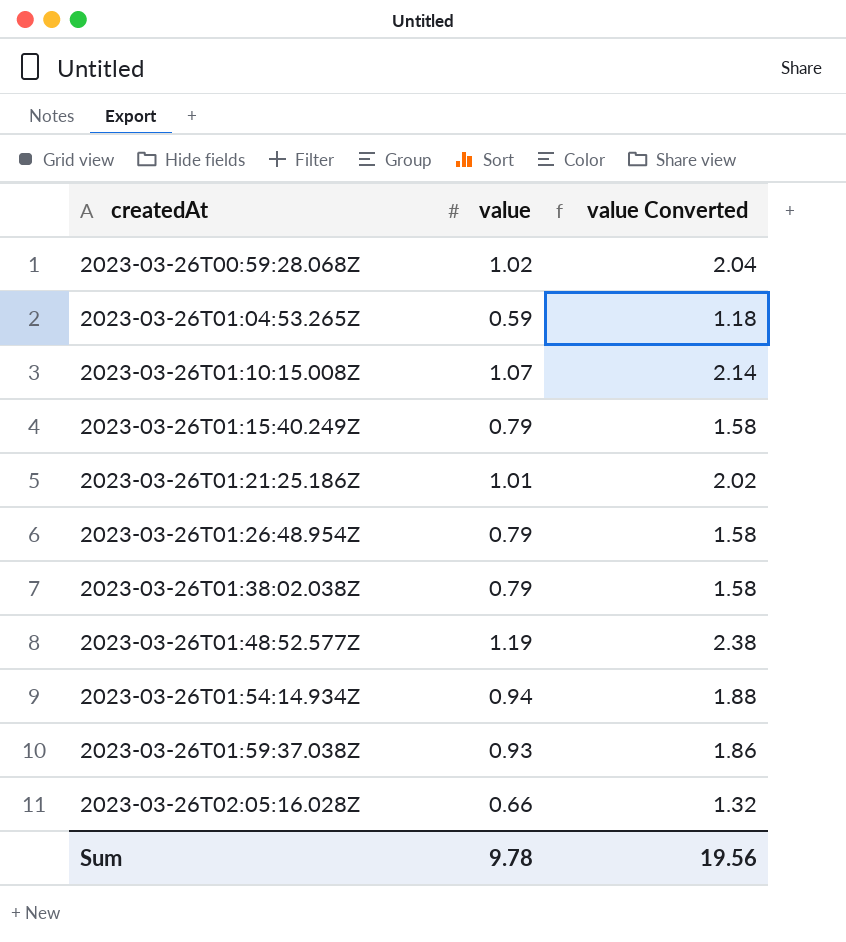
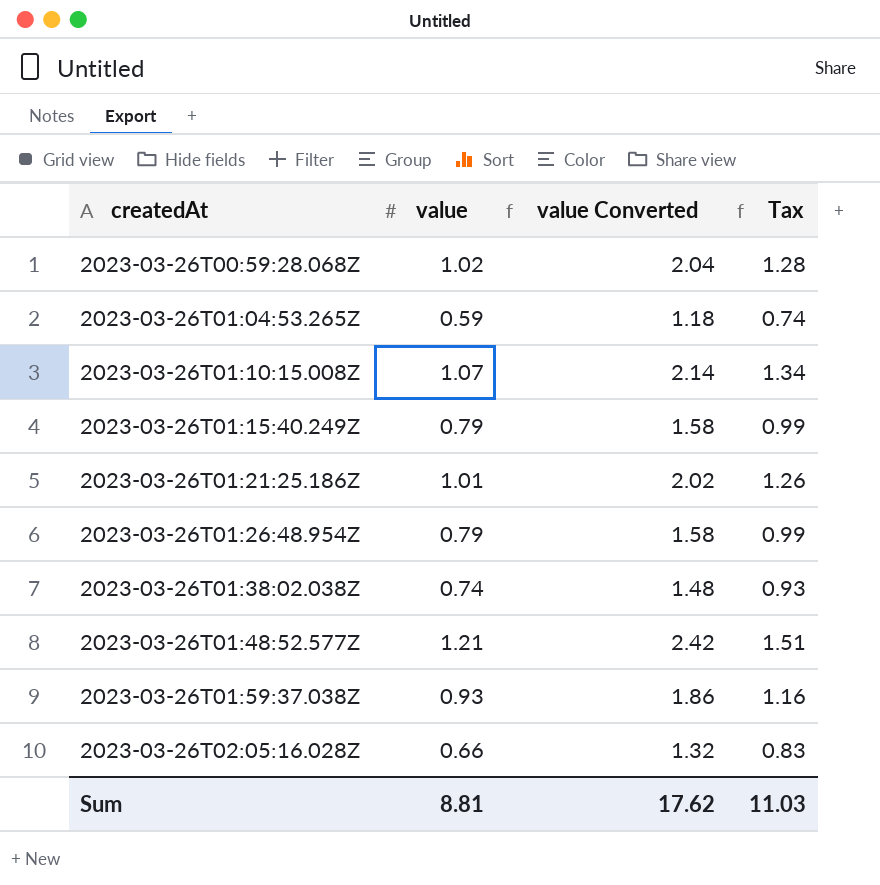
column Tax | formula: none -> [value] * 1.25
row 2023-03-26T01:54:14.934Z: 0.94 | 1.88 -> none
2023-03-26T01:38:02.038Z | value: 0.79 -> 0.74
2023-03-26T01:38:02.038Z | value Converted: 1.58 -> 1.48
2023-03-26T01:48:52.577Z | value: 1.19 -> 1.21
2023-03-26T01:48:52.577Z | value Converted: 2.38 -> 2.42
Sum | value: 9.78 -> 8.81
Sum | value Converted: 19.56 -> 17.62

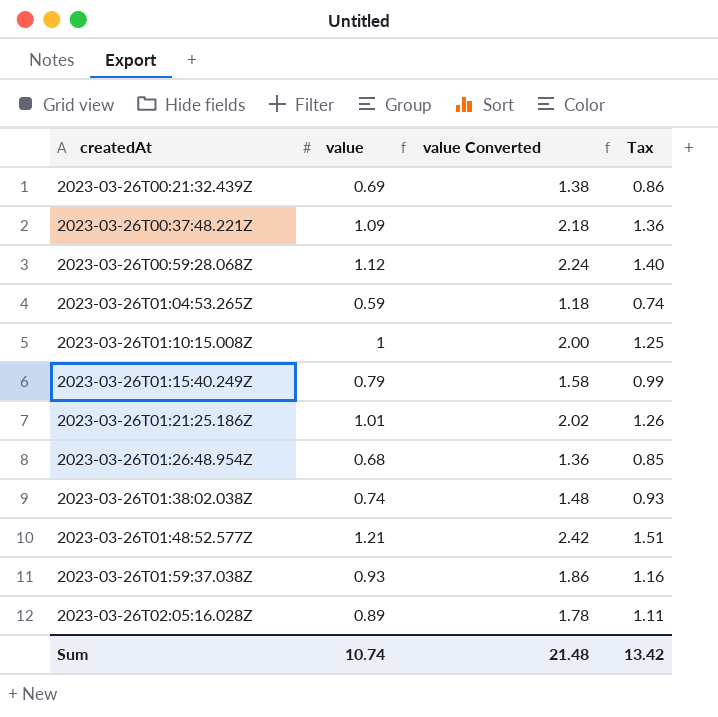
row 2023-03-26T00:21:32.439Z: none -> 0.69 | 1.38 | 0.86
row 2023-03-26T00:37:48.221Z: none -> 1.09 | 2.18 | 1.36
2023-03-26T00:59:28.068Z | value: 1.02 -> 1.12
2023-03-26T00:59:28.068Z | value Converted: 2.04 -> 2.24
2023-03-26T00:59:28.068Z | Tax: 1.28 -> 1.40
2023-03-26T01:10:15.008Z | value: 1.07 -> 1
2023-03-26T01:10:15.008Z | value Converted: 2.14 -> 2.00
2023-03-26T01:10:15.008Z | Tax: 1.34 -> 1.25
2023-03-26T01:26:48.954Z | value: 0.79 -> 0.68
2023-03-26T01:26:48.954Z | value Converted: 1.58 -> 1.36
2023-03-26T01:26:48.954Z | Tax: 0.99 -> 0.85
2023-03-26T02:05:16.028Z | value: 0.66 -> 0.89
2023-03-26T02:05:16.028Z | value Converted: 1.32 -> 1.78
2023-03-26T02:05:16.028Z | Tax: 0.83 -> 1.11
Sum | value: 8.81 -> 10.74
Sum | value Converted: 17.62 -> 21.48
Sum | Tax: 11.03 -> 13.42

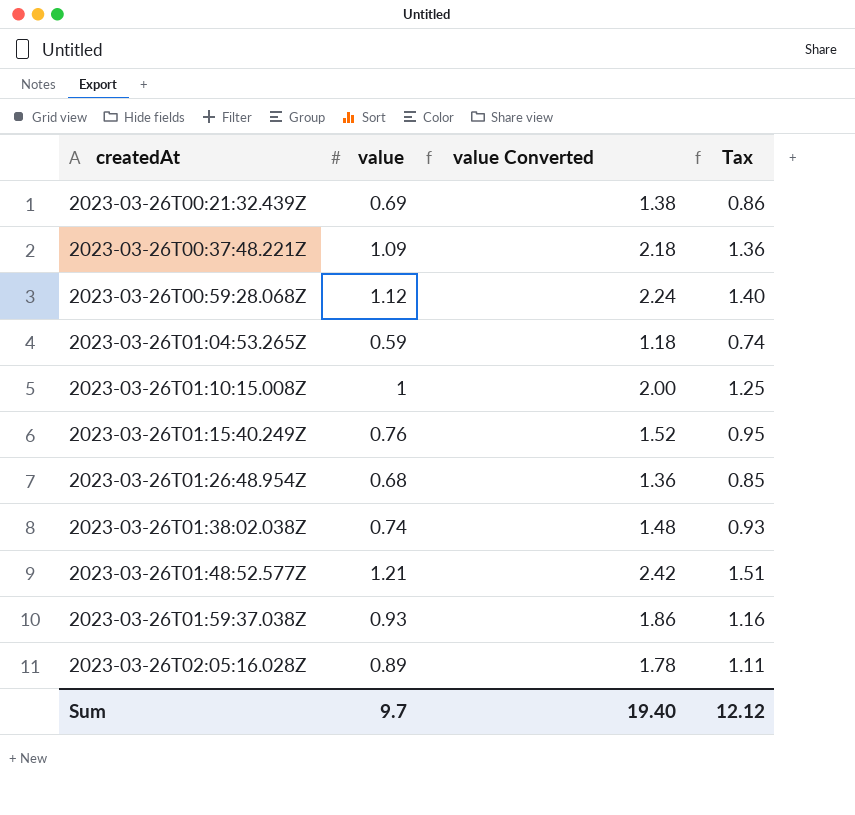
row 2023-03-26T01:21:25.186Z: 1.01 | 2.02 | 1.26 -> none
2023-03-26T01:15:40.249Z | value: 0.79 -> 0.76
2023-03-26T01:15:40.249Z | value Converted: 1.58 -> 1.52
2023-03-26T01:15:40.249Z | Tax: 0.99 -> 0.95
Sum | value: 10.74 -> 9.7
Sum | value Converted: 21.48 -> 19.40
Sum | Tax: 13.42 -> 12.12

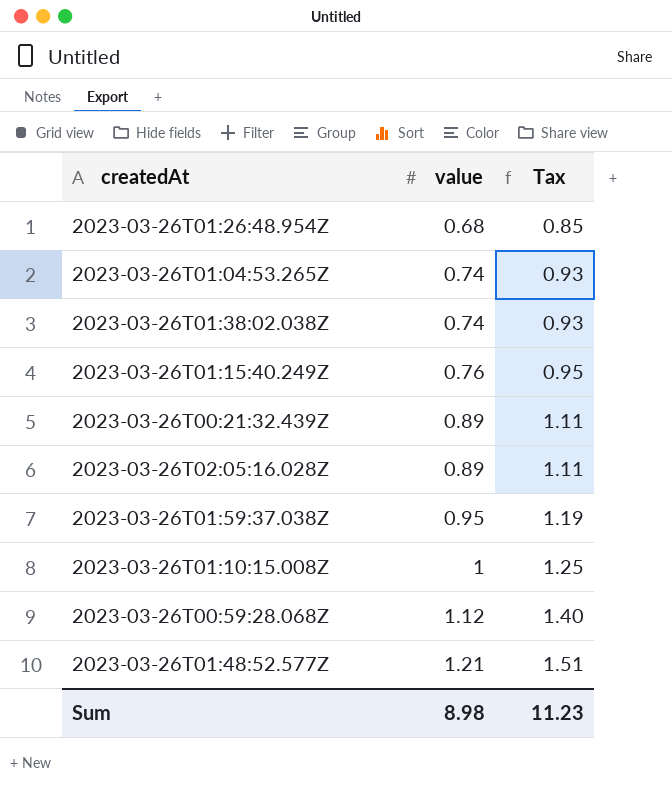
row order: createdAt ascending -> value ascending
column value Converted | formula: [value] * 2 -> none
row 2023-03-26T00:37:48.221Z: 1.09 | 2.18 | 1.36 -> none
2023-03-26T01:04:53.265Z | value: 0.59 -> 0.74
2023-03-26T01:04:53.265Z | Tax: 0.74 -> 0.93
2023-03-26T00:21:32.439Z | value: 0.69 -> 0.89
2023-03-26T00:21:32.439Z | Tax: 0.86 -> 1.11
2023-03-26T01:59:37.038Z | value: 0.93 -> 0.95
2023-03-26T01:59:37.038Z | Tax: 1.16 -> 1.19
Sum | value: 9.7 -> 8.98
Sum | Tax: 12.12 -> 11.23

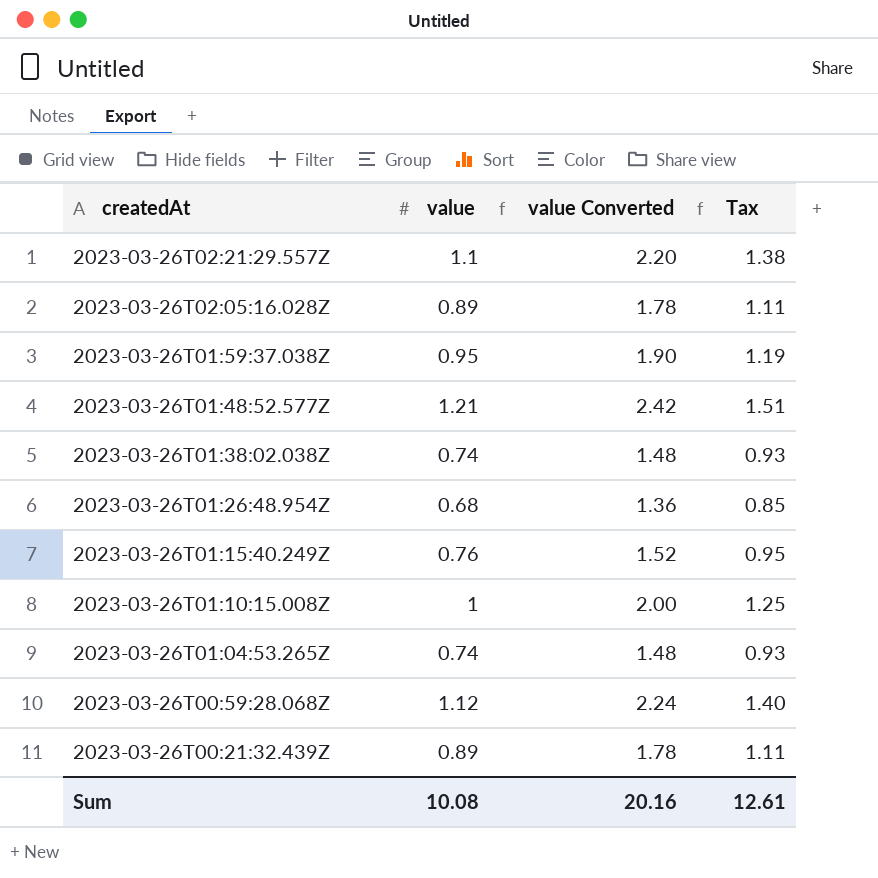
row order: value ascending -> createdAt descending
column value Converted | formula: none -> [value] * 2
row 2023-03-26T02:21:29.557Z: none -> 1.1 | 2.20 | 1.38
Sum | value: 8.98 -> 10.08
Sum | Tax: 11.23 -> 12.61

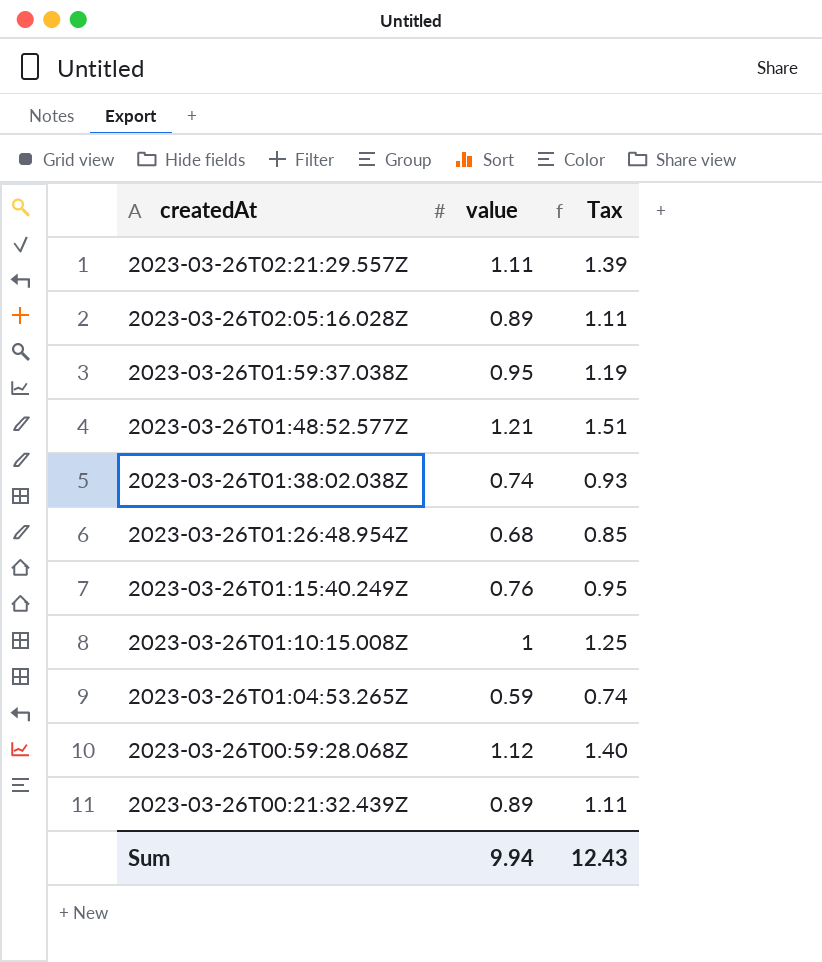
column value Converted | formula: [value] * 2 -> none
2023-03-26T02:21:29.557Z | value: 1.1 -> 1.11
2023-03-26T02:21:29.557Z | Tax: 1.38 -> 1.39
2023-03-26T01:04:53.265Z | value: 0.74 -> 0.59
2023-03-26T01:04:53.265Z | Tax: 0.93 -> 0.74
Sum | value: 10.08 -> 9.94
Sum | Tax: 12.61 -> 12.43

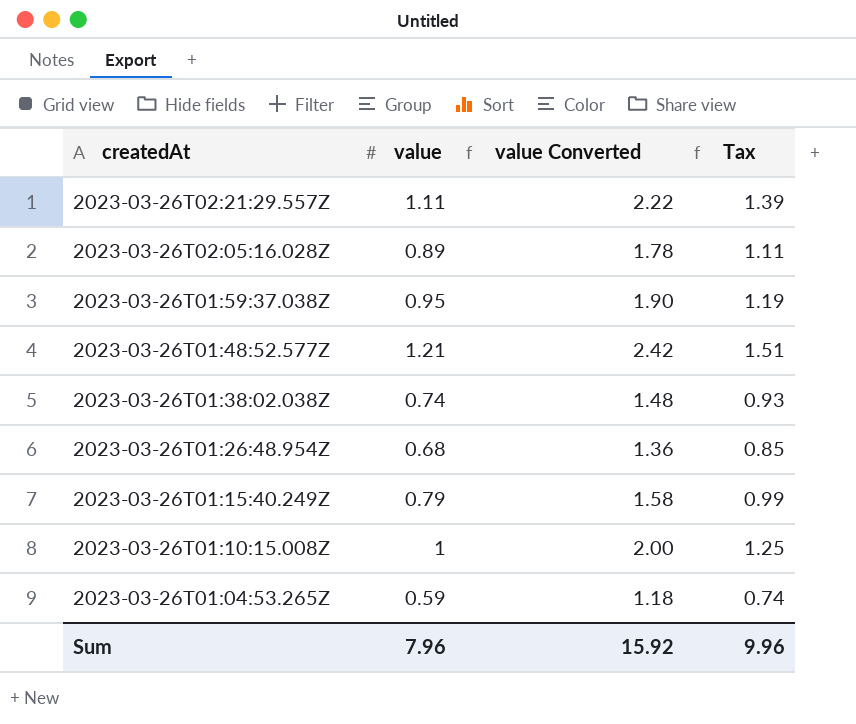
column value Converted | formula: none -> [value] * 2
row 2023-03-26T00:59:28.068Z: 1.12 | 1.40 -> none
row 2023-03-26T00:21:32.439Z: 0.89 | 1.11 -> none
2023-03-26T01:15:40.249Z | value: 0.76 -> 0.79
2023-03-26T01:15:40.249Z | Tax: 0.95 -> 0.99
Sum | value: 9.94 -> 7.96
Sum | Tax: 12.43 -> 9.96

